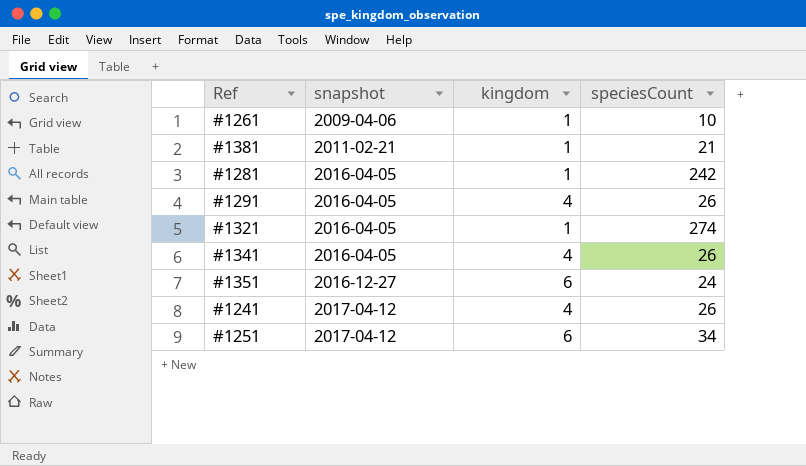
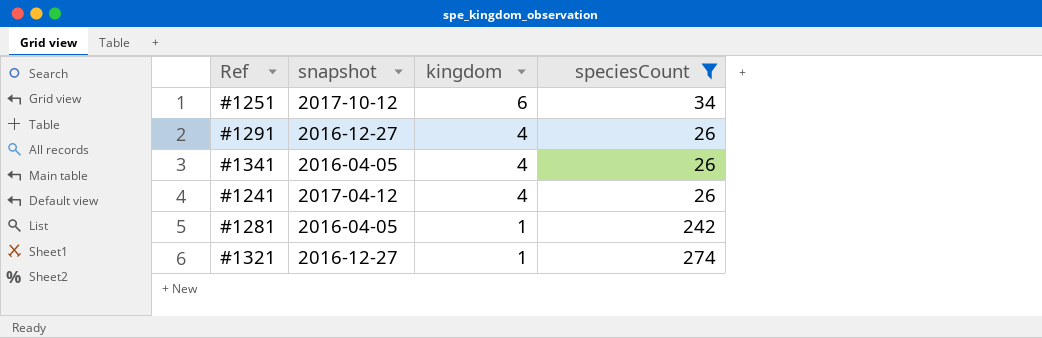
filter: none -> speciesCount >= 26
row order: snapshot ascending -> kingdom descending
#1251 | snapshot: 2017-04-12 -> 2017-10-12
#1291 | snapshot: 2016-04-05 -> 2016-12-27
#1321 | snapshot: 2016-04-05 -> 2016-12-27

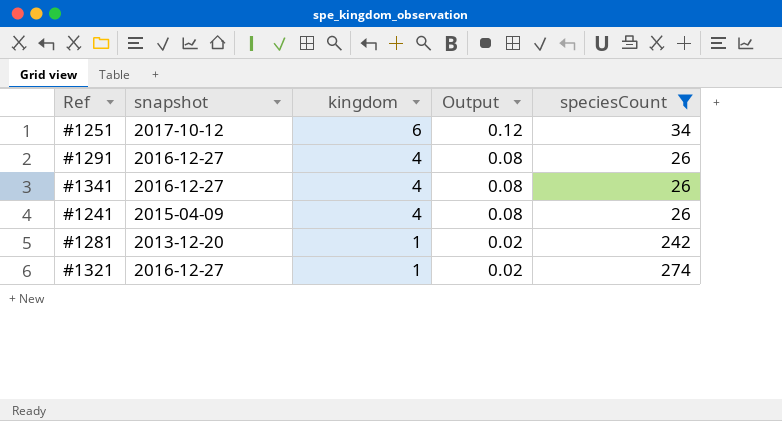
column Output | formula: none -> [kingdom] * 0.02
#1341 | snapshot: 2016-04-05 -> 2016-12-27
#1241 | snapshot: 2017-04-12 -> 2015-04-09
#1281 | snapshot: 2016-04-05 -> 2013-12-20

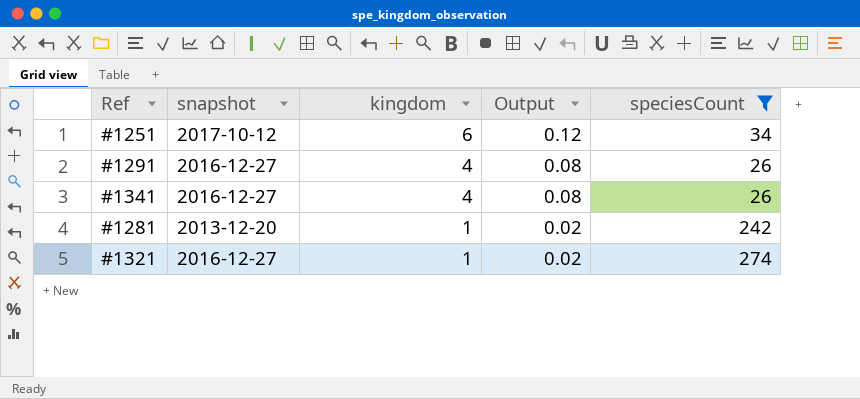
row #1241: 2015-04-09 | 4 | 0.08 | 26 -> none

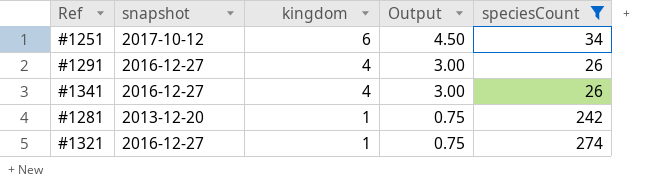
column Output | formula: [kingdom] * 0.02 -> [kingdom] * 0.75

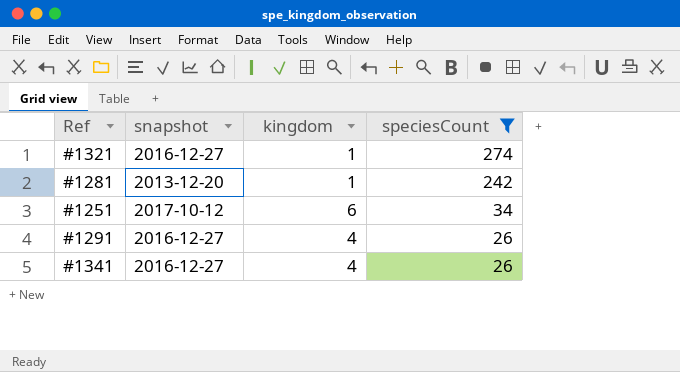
row order: kingdom descending -> speciesCount descending
column Output | formula: [kingdom] * 0.75 -> none

